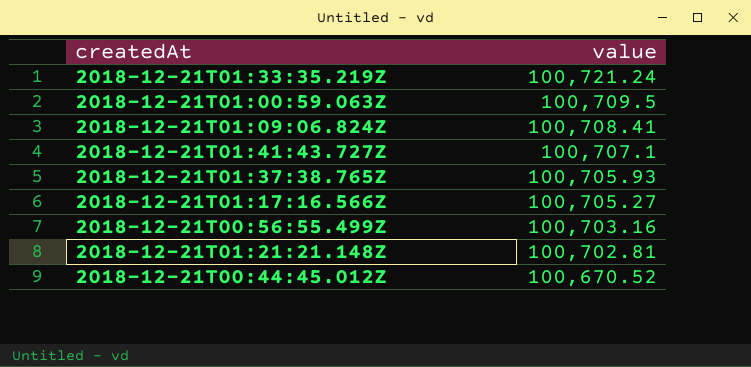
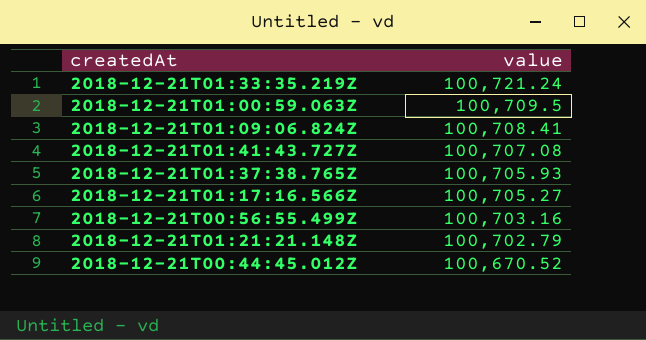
2018-12-21T01:41:43.727Z | value: 100,707.1 -> 100,707.08
2018-12-21T01:21:21.148Z | value: 100,702.81 -> 100,702.79

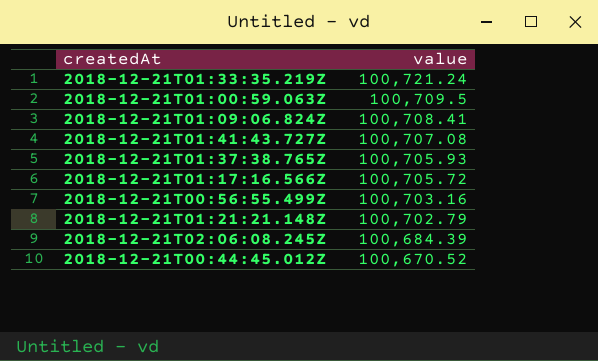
2018-12-21T01:17:16.566Z | value: 100,705.27 -> 100,705.72
row 2018-12-21T02:06:08.245Z: none -> 100,684.39

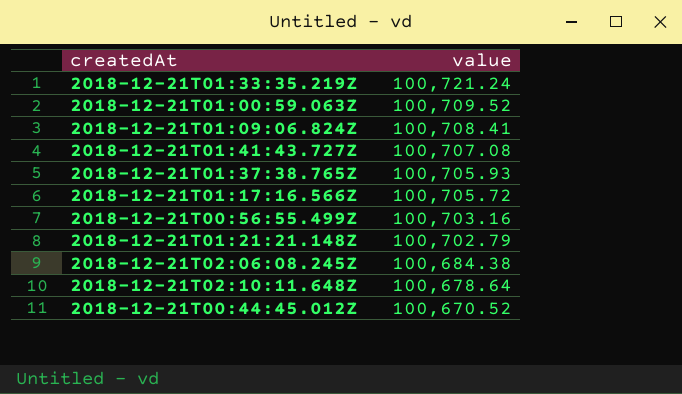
2018-12-21T01:00:59.063Z | value: 100,709.5 -> 100,709.52
2018-12-21T02:06:08.245Z | value: 100,684.39 -> 100,684.38
row 2018-12-21T02:10:11.648Z: none -> 100,678.64

